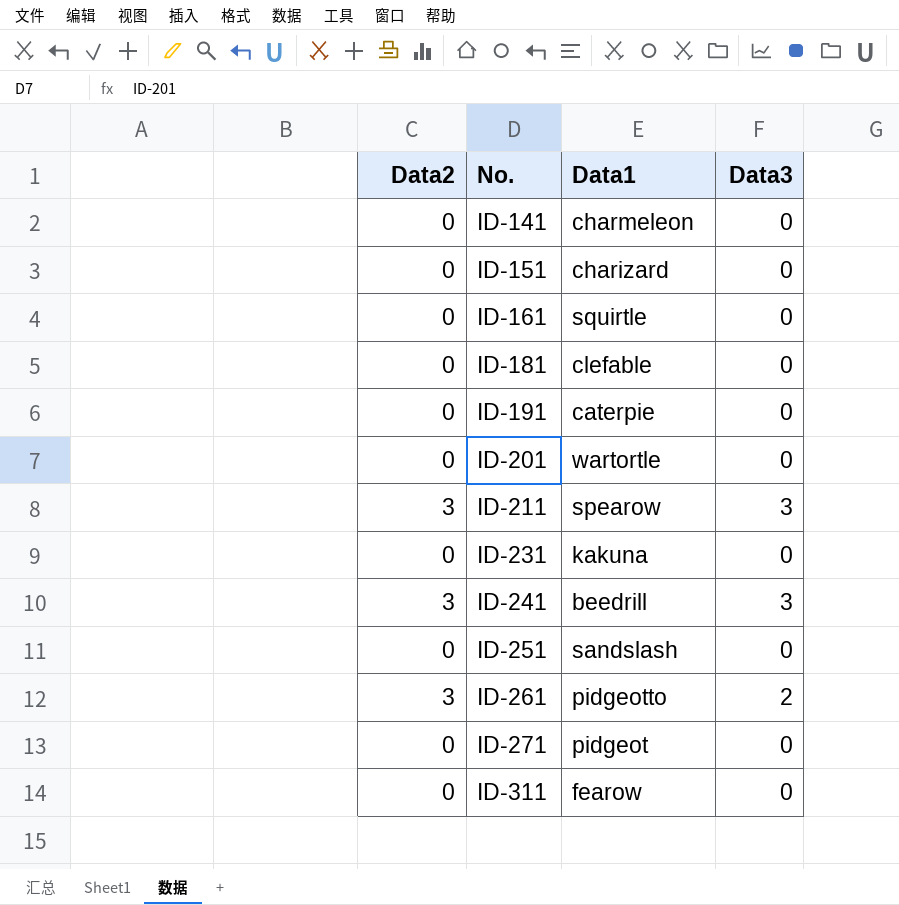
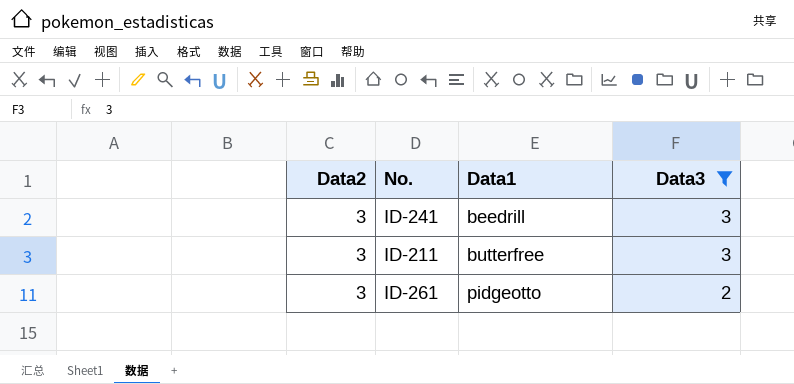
filter: none -> Data3 != 0
row order: No. ascending -> Data1 ascending
ID-211 | Data1: spearow -> butterfree

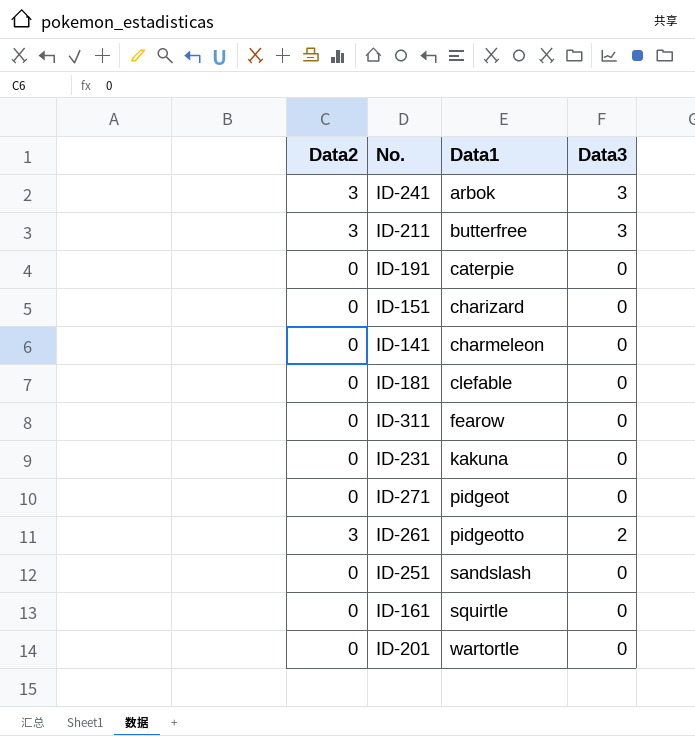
filter: Data3 != 0 -> none
ID-241 | Data1: beedrill -> arbok

